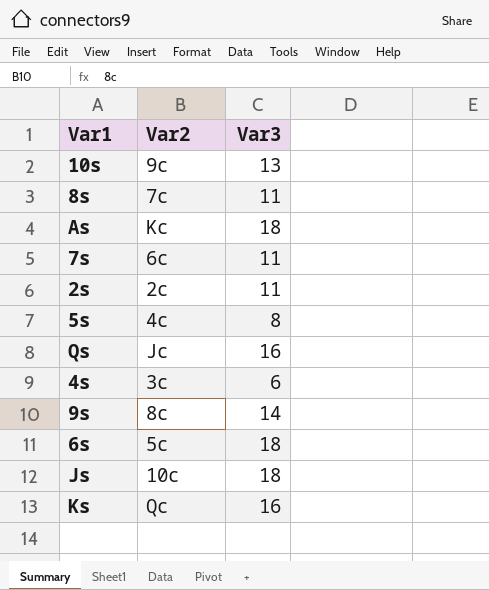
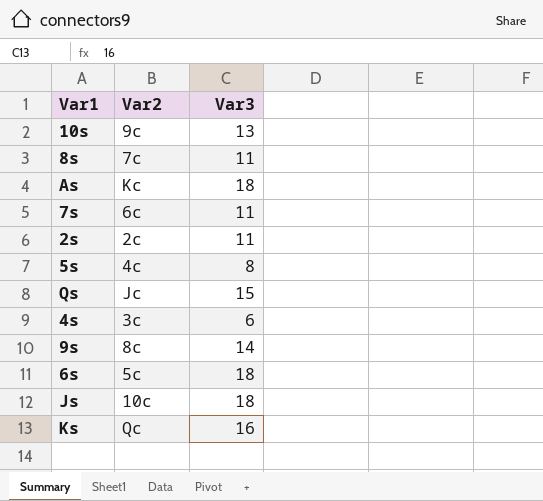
Qs | Var3: 16 -> 15

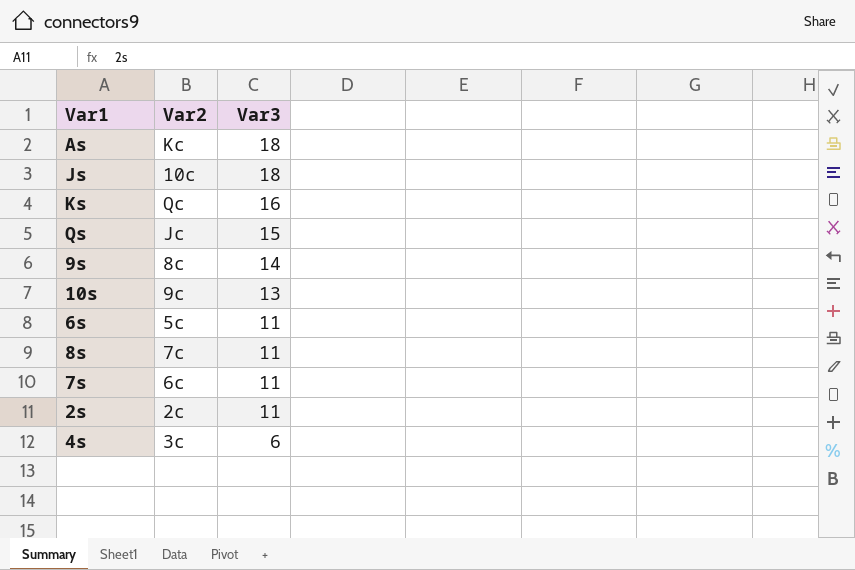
row order: none -> Var3 descending
row 5s: 4c | 8 -> none
6s | Var3: 18 -> 11

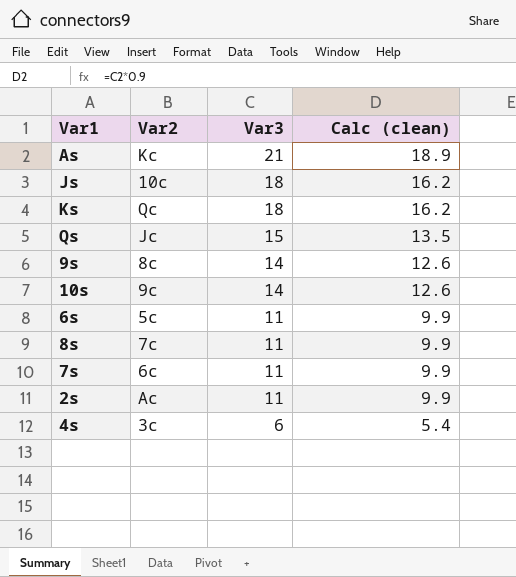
column Calc (clean) | formula: none -> [Var3] * 0.9
As | Var3: 18 -> 21
Ks | Var3: 16 -> 18
10s | Var3: 13 -> 14
2s | Var2: 2c -> Ac

